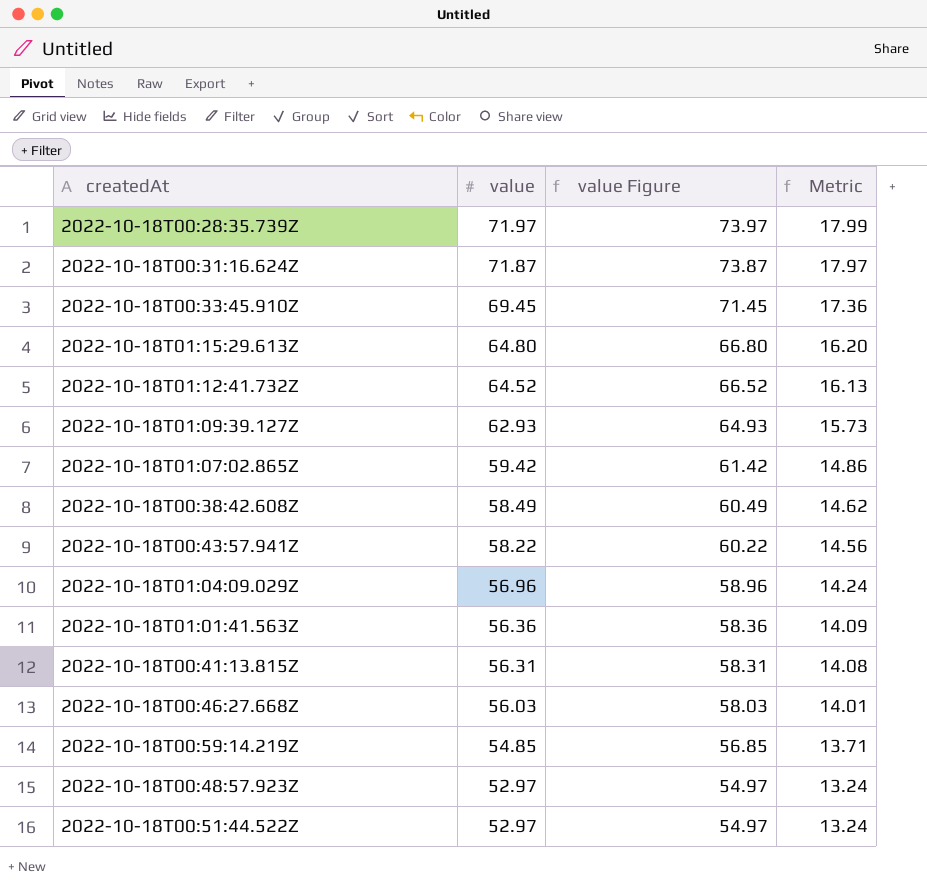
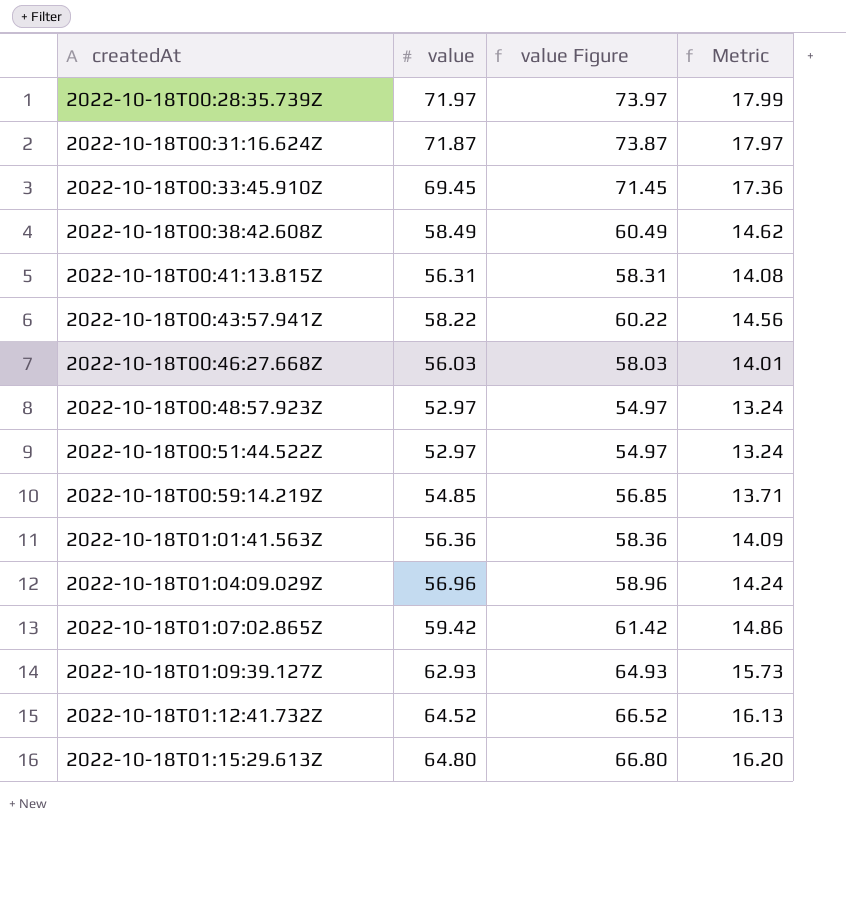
row order: value descending -> createdAt ascending

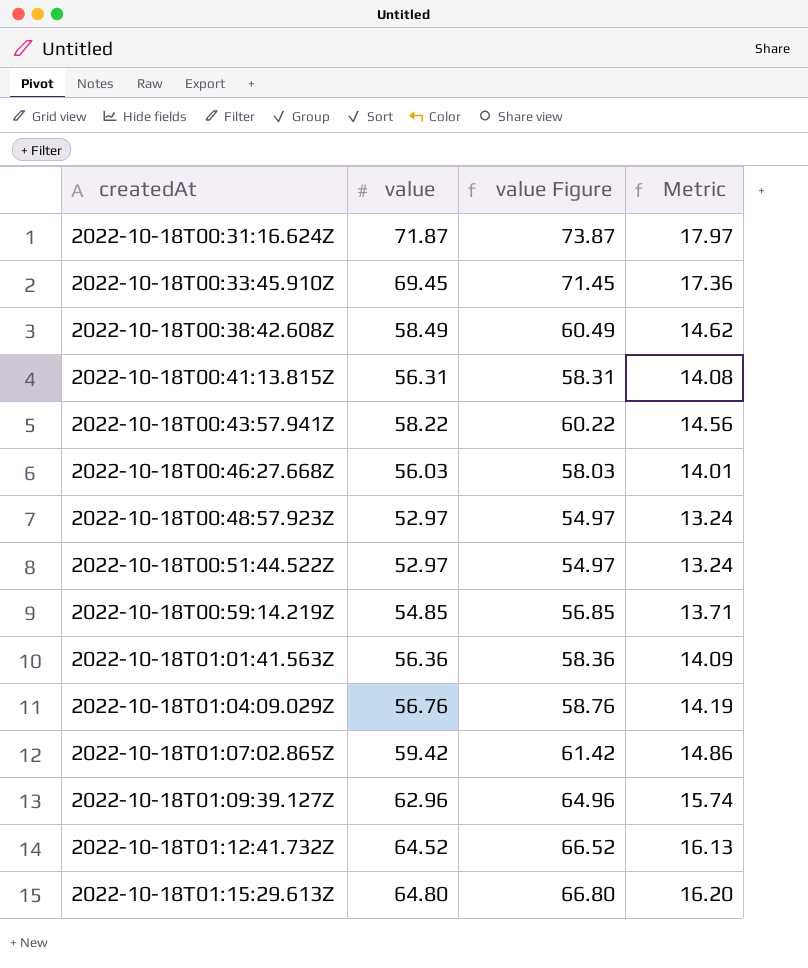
row 2022-10-18T00:28:35.739Z: 71.97 | 73.97 | 17.99 -> none
2022-10-18T01:04:09.029Z | value: 56.96 -> 56.76
2022-10-18T01:04:09.029Z | value Figure: 58.96 -> 58.76
2022-10-18T01:04:09.029Z | Metric: 14.24 -> 14.19
2022-10-18T01:09:39.127Z | value: 62.93 -> 62.96
2022-10-18T01:09:39.127Z | value Figure: 64.93 -> 64.96
2022-10-18T01:09:39.127Z | Metric: 15.73 -> 15.74

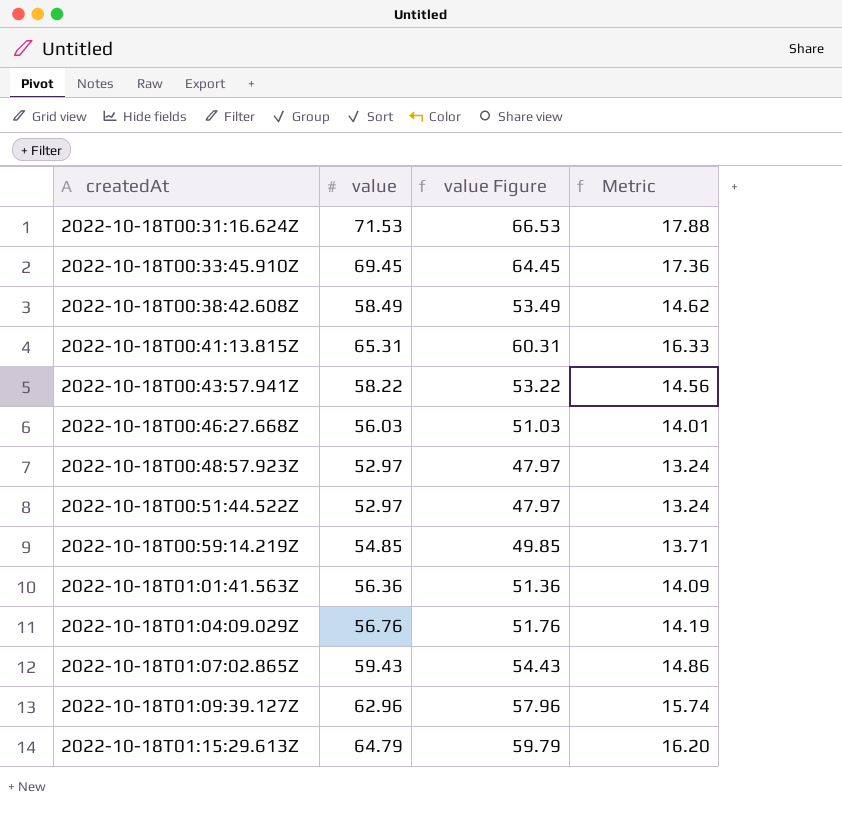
column value Figure | formula: [value] + 2 -> [value] - 5
row 2022-10-18T01:12:41.732Z: 64.52 | 66.52 | 16.13 -> none
2022-10-18T00:31:16.624Z | value: 71.87 -> 71.53
2022-10-18T00:31:16.624Z | Metric: 17.97 -> 17.88
2022-10-18T00:41:13.815Z | value: 56.31 -> 65.31
2022-10-18T00:41:13.815Z | Metric: 14.08 -> 16.33
2022-10-18T01:07:02.865Z | value: 59.42 -> 59.43
2022-10-18T01:15:29.613Z | value: 64.80 -> 64.79

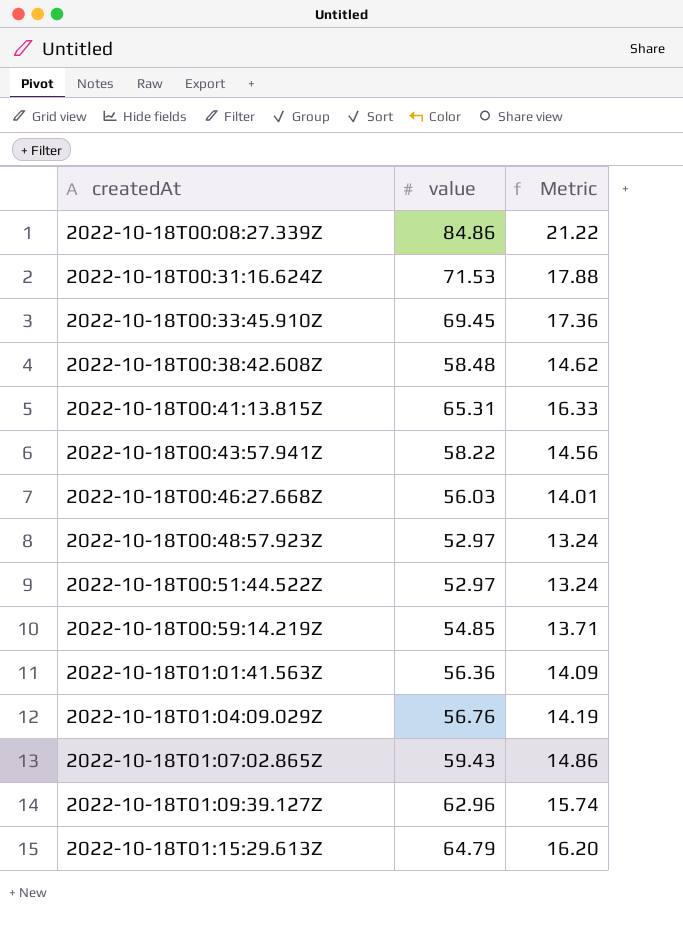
column value Figure | formula: [value] - 5 -> none
row 2022-10-18T00:08:27.339Z: none -> 84.86 | 21.22
2022-10-18T00:38:42.608Z | value: 58.49 -> 58.48

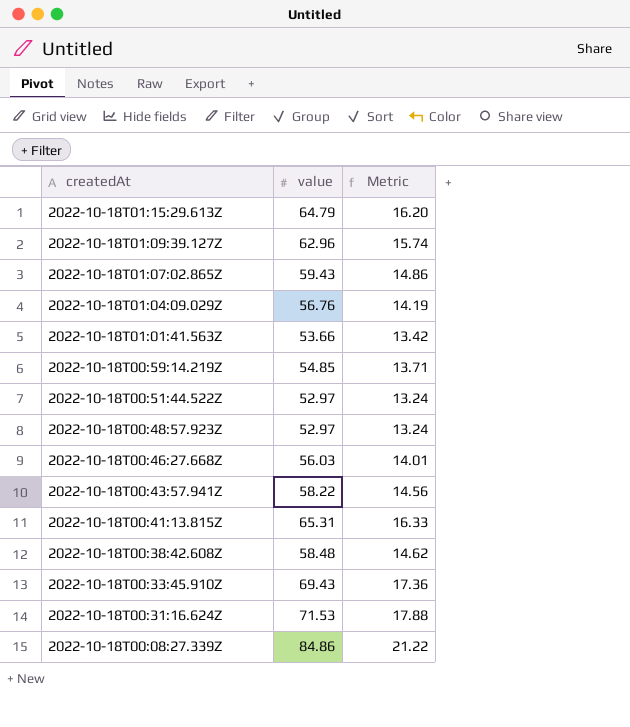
row order: createdAt ascending -> createdAt descending
2022-10-18T01:01:41.563Z | value: 56.36 -> 53.66
2022-10-18T01:01:41.563Z | Metric: 14.09 -> 13.42
2022-10-18T00:33:45.910Z | value: 69.45 -> 69.43

